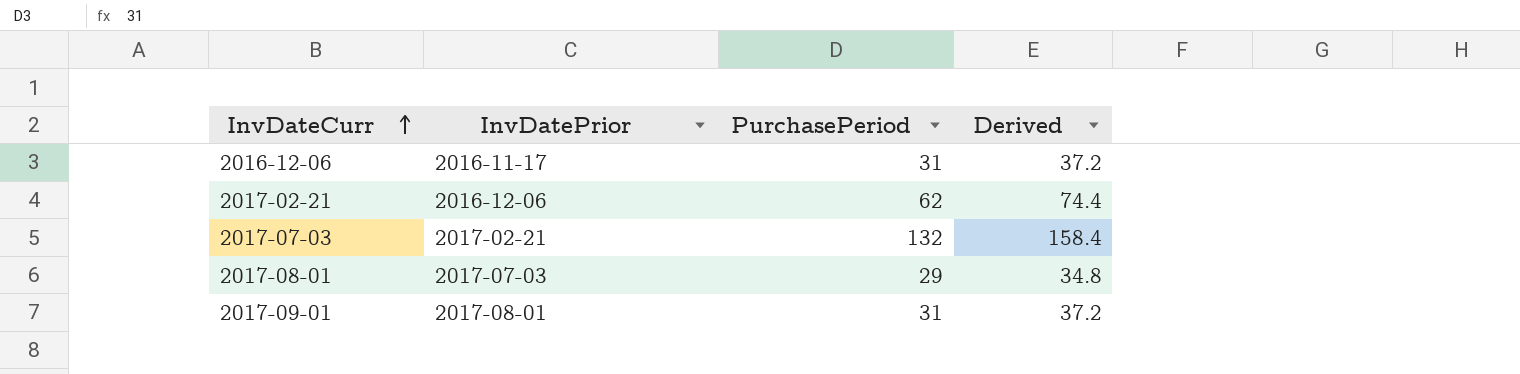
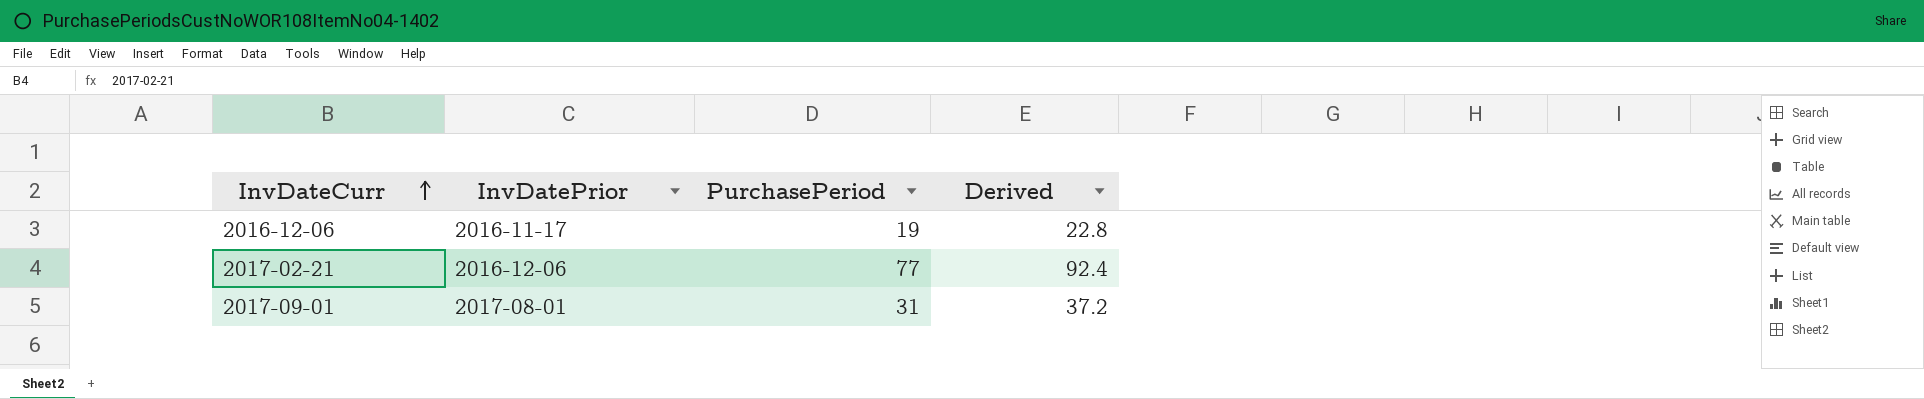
row 2017-07-03: 2017-02-21 | 132 | 158.4 -> none
row 2017-08-01: 2017-07-03 | 29 | 34.8 -> none
2016-12-06 | PurchasePeriod: 31 -> 19
2016-12-06 | Derived: 37.2 -> 22.8
2017-02-21 | PurchasePeriod: 62 -> 77
2017-02-21 | Derived: 74.4 -> 92.4

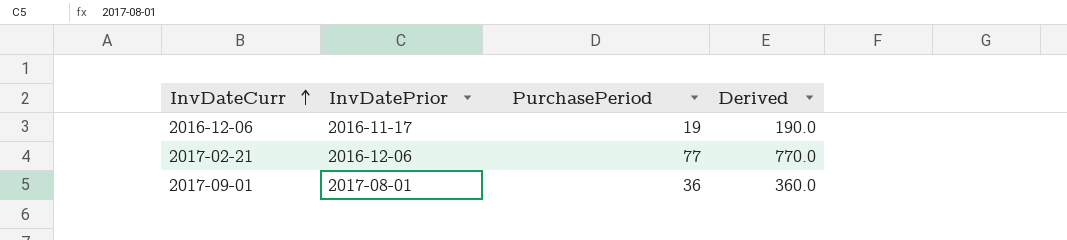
column Derived | formula: [PurchasePeriod] * 1.2 -> [PurchasePeriod] * 10
2017-09-01 | PurchasePeriod: 31 -> 36

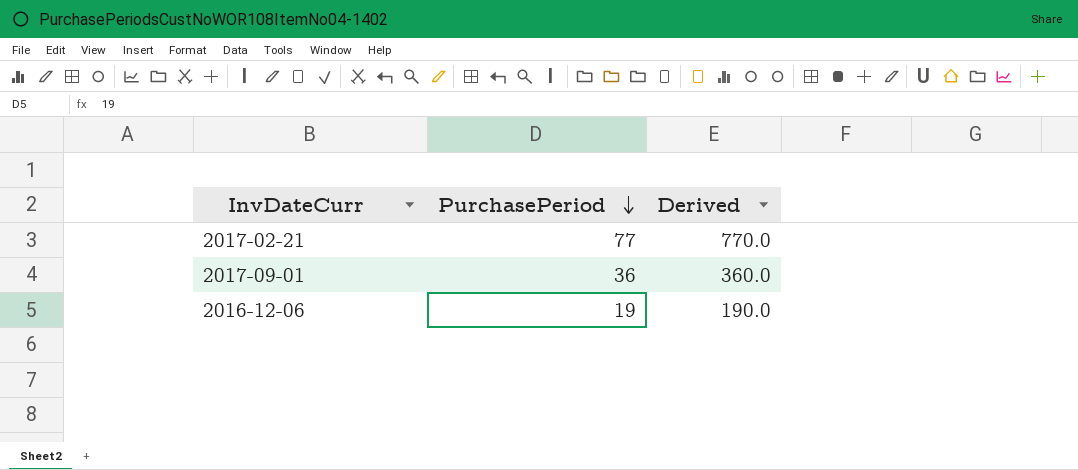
row order: InvDateCurr ascending -> PurchasePeriod descending
column InvDatePrior | position: 2 -> none

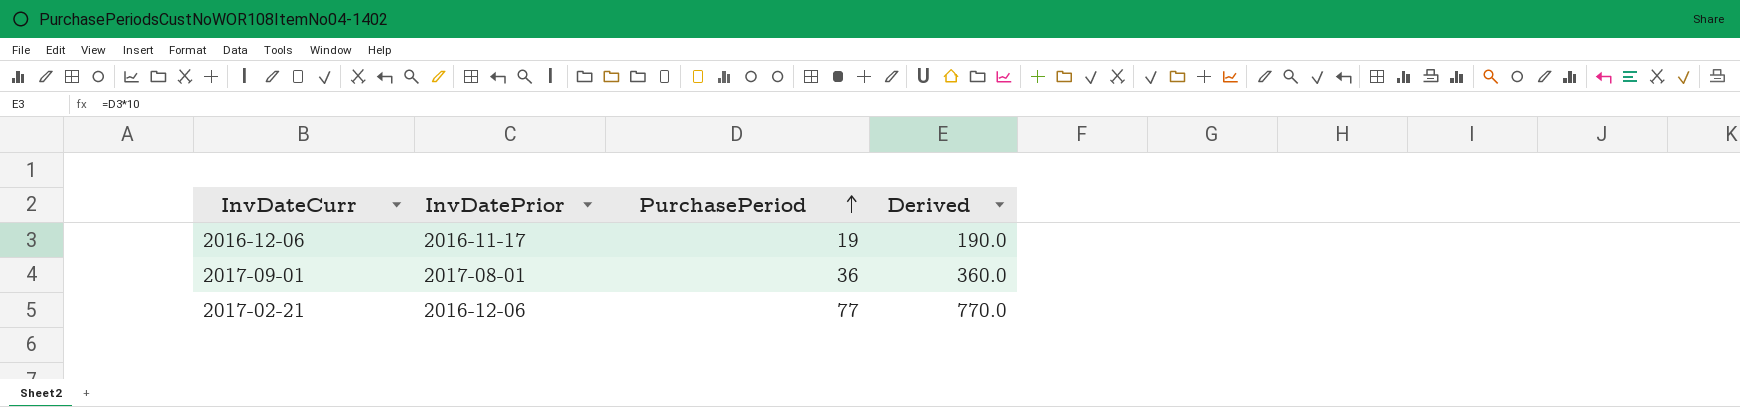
row order: PurchasePeriod descending -> PurchasePeriod ascending
column InvDatePrior | position: none -> 2

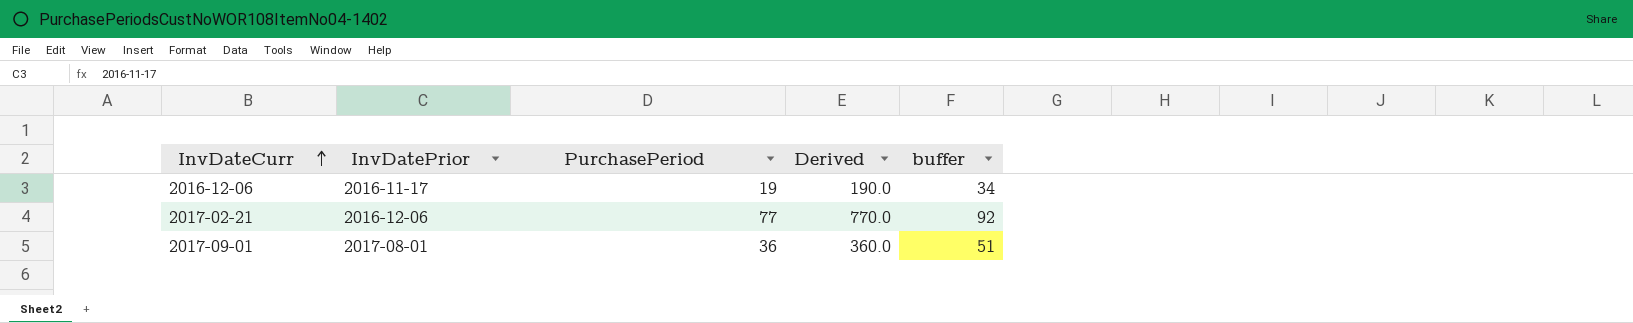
row order: PurchasePeriod ascending -> InvDateCurr ascending
column buffer | formula: none -> [PurchasePeriod] + 15

